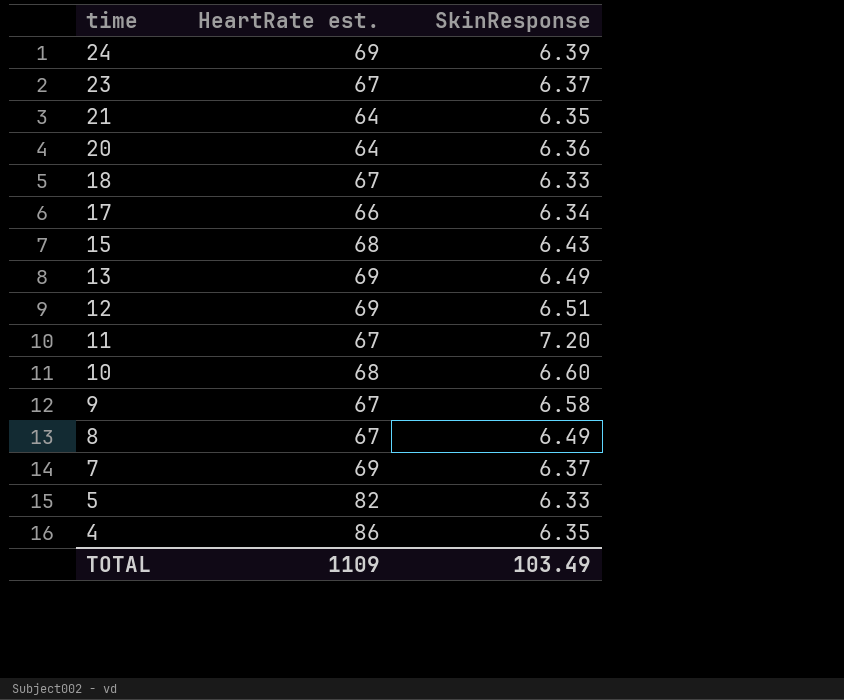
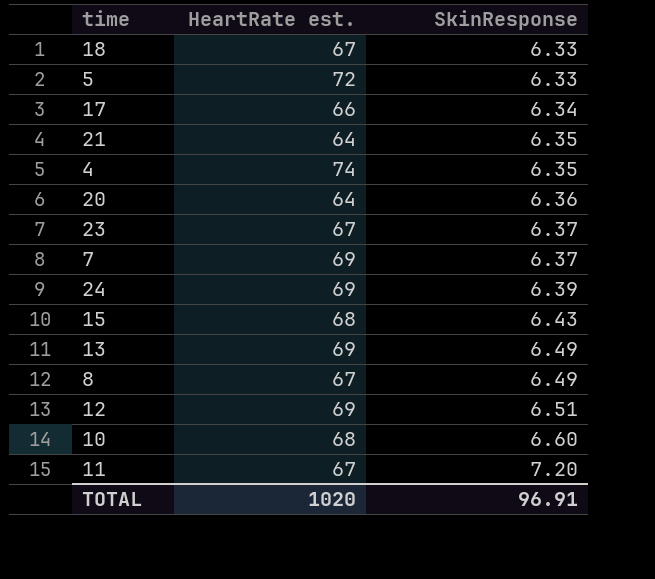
row order: time descending -> SkinResponse ascending
row 9: 67 | 6.58 -> none
5 | HeartRate est.: 82 -> 72
4 | HeartRate est.: 86 -> 74
TOTAL | HeartRate est.: 1109 -> 1020
TOTAL | SkinResponse: 103.49 -> 96.91

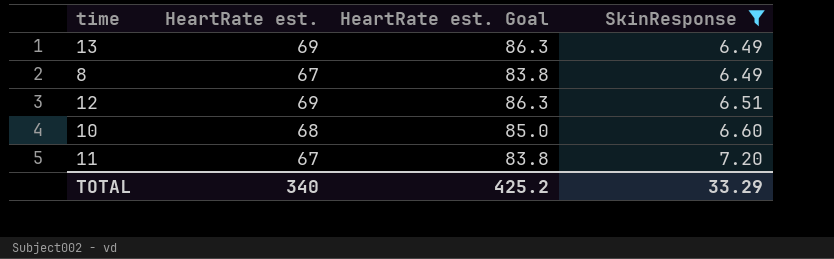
filter: none -> SkinResponse >= 6.49
column HeartRate est. Goal | formula: none -> [HeartRate est.] * 1.25
TOTAL | HeartRate est.: 1020 -> 340
TOTAL | SkinResponse: 96.91 -> 33.29

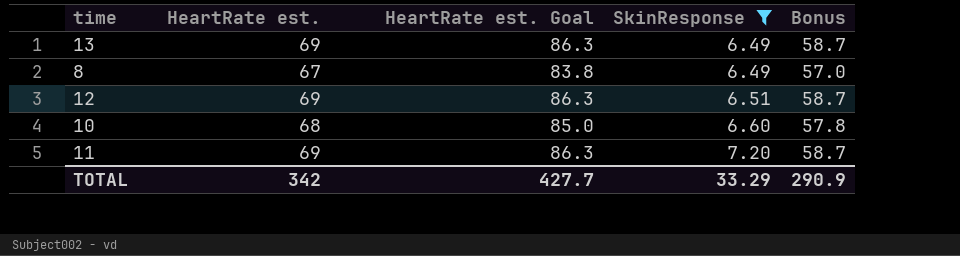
column Bonus | formula: none -> [HeartRate est.] * 0.85
11 | HeartRate est.: 67 -> 69
11 | HeartRate est. Goal: 83.8 -> 86.3
TOTAL | HeartRate est.: 340 -> 342
TOTAL | HeartRate est. Goal: 425.2 -> 427.7

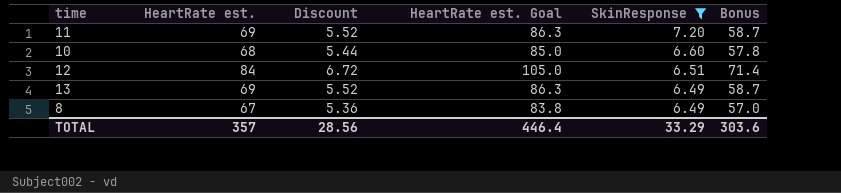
row order: SkinResponse ascending -> SkinResponse descending
column Discount | formula: none -> [HeartRate est.] * 0.08
12 | HeartRate est.: 69 -> 84
12 | HeartRate est. Goal: 86.3 -> 105.0
12 | Bonus: 58.7 -> 71.4
TOTAL | HeartRate est.: 342 -> 357
TOTAL | HeartRate est. Goal: 427.7 -> 446.4
TOTAL | Bonus: 290.9 -> 303.6

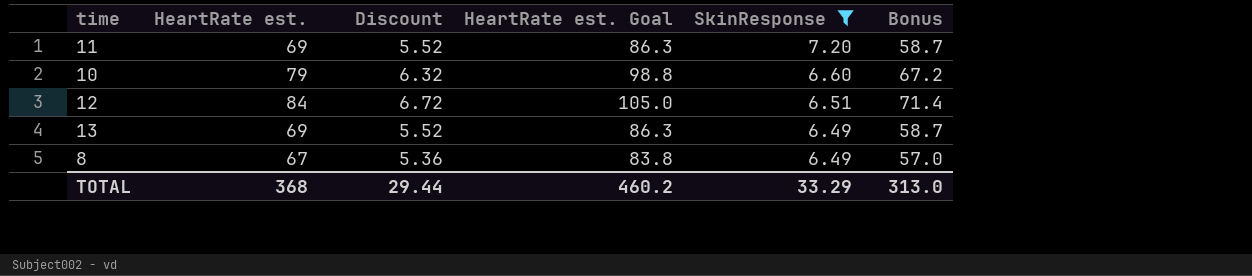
10 | HeartRate est.: 68 -> 79
10 | Discount: 5.44 -> 6.32
10 | HeartRate est. Goal: 85.0 -> 98.8
10 | Bonus: 57.8 -> 67.2
TOTAL | HeartRate est.: 357 -> 368
TOTAL | Discount: 28.56 -> 29.44
TOTAL | HeartRate est. Goal: 446.4 -> 460.2
TOTAL | Bonus: 303.6 -> 313.0

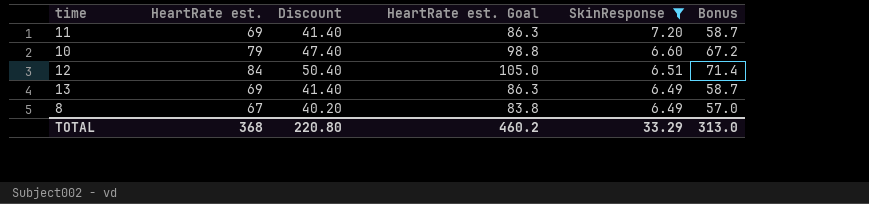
column Discount | formula: [HeartRate est.] * 0.08 -> [HeartRate est.] * 0.6
TOTAL | Discount: 29.44 -> 220.80

